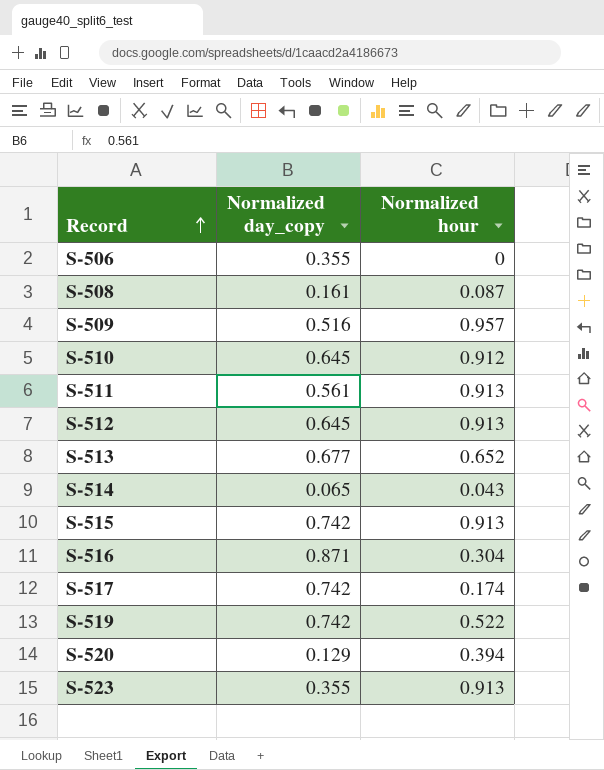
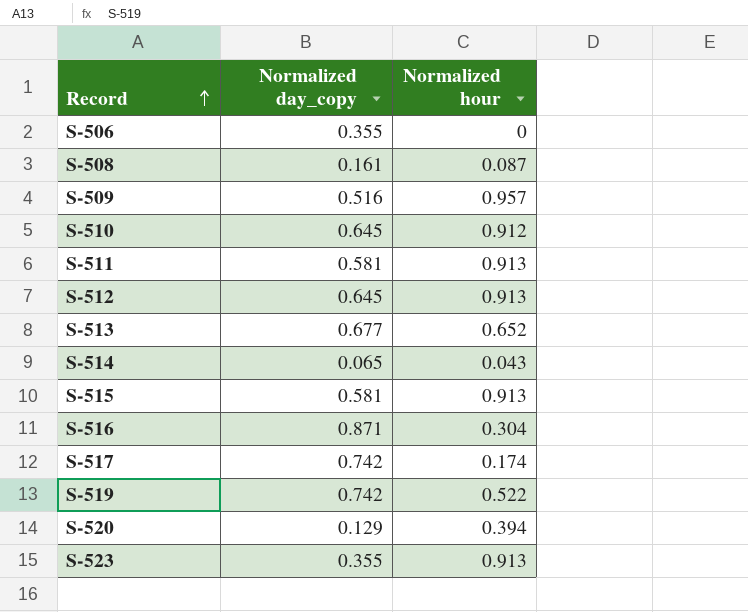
S-511 | Normalized day_copy: 0.561 -> 0.581
S-515 | Normalized day_copy: 0.742 -> 0.581

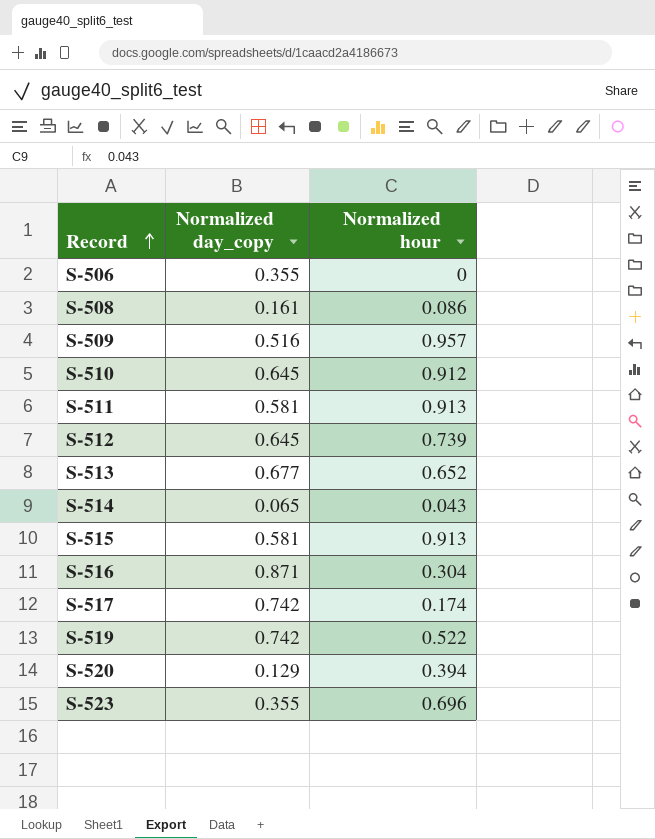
S-508 | Normalized hour: 0.087 -> 0.086
S-512 | Normalized hour: 0.913 -> 0.739
S-523 | Normalized hour: 0.913 -> 0.696

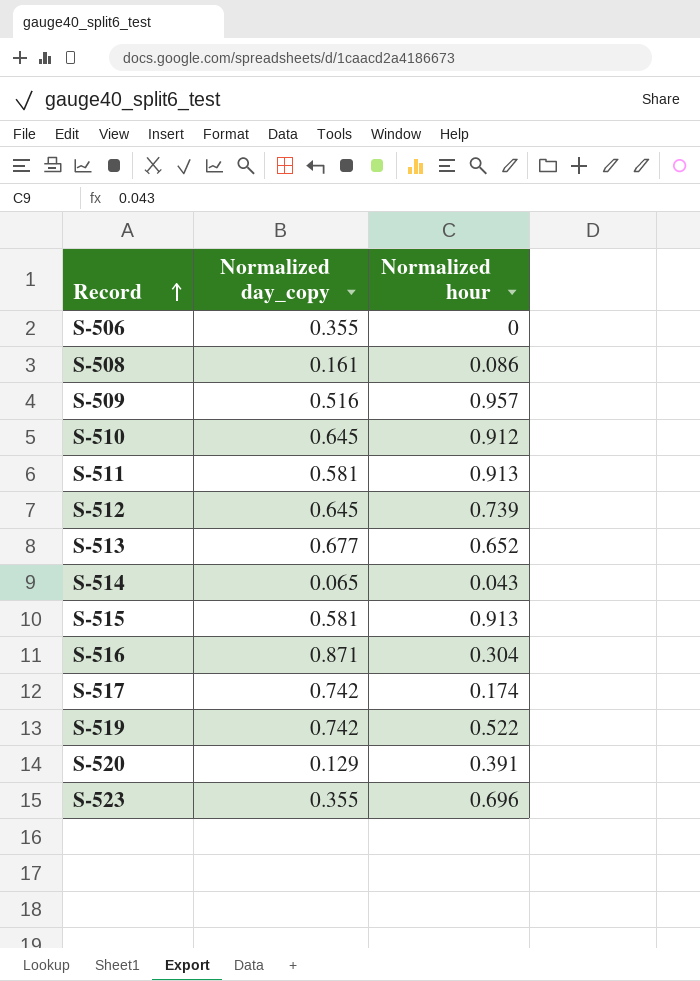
S-520 | Normalized hour: 0.394 -> 0.391

